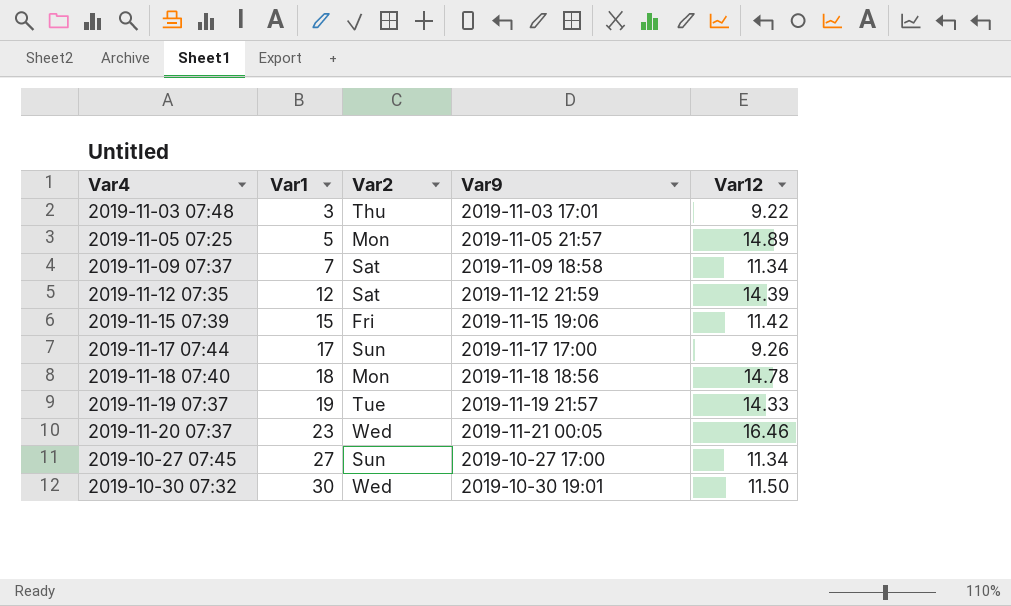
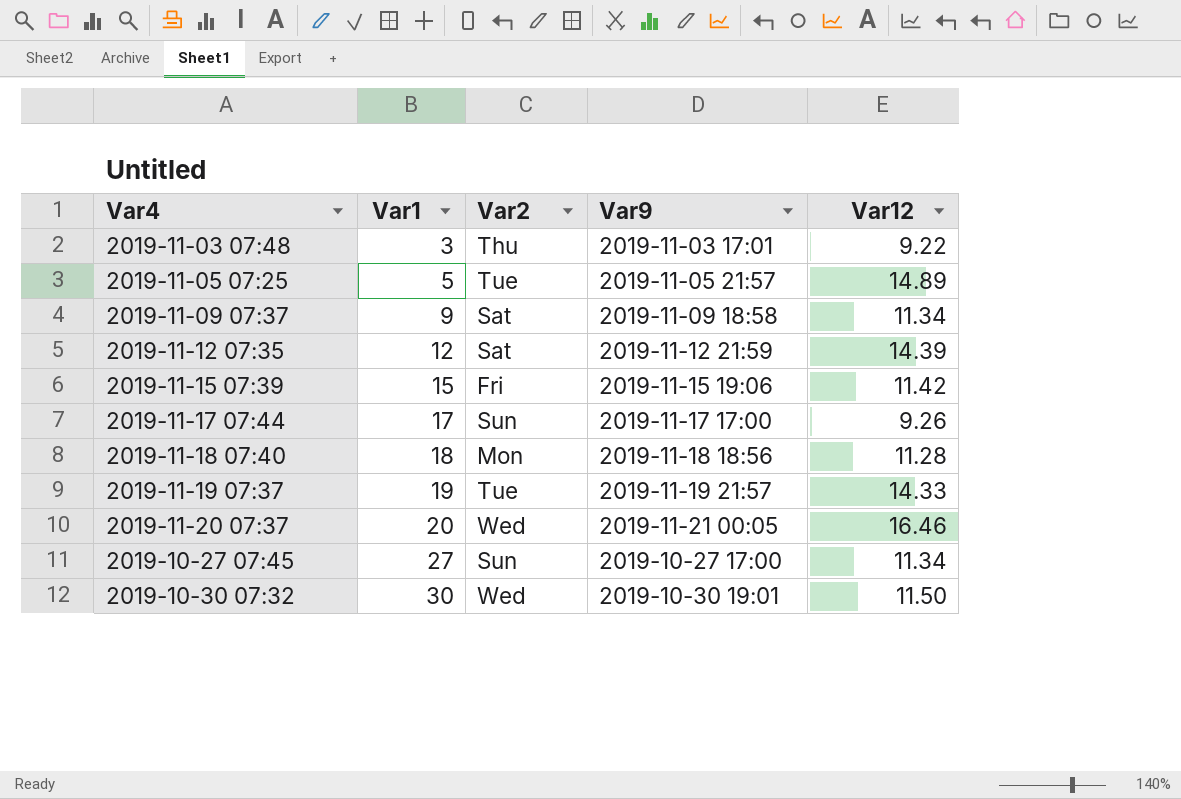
2019-11-05 07:25 | Var2: Mon -> Tue
2019-11-09 07:37 | Var1: 7 -> 9
2019-11-18 07:40 | Var12: 14.78 -> 11.28
2019-11-20 07:37 | Var1: 23 -> 20

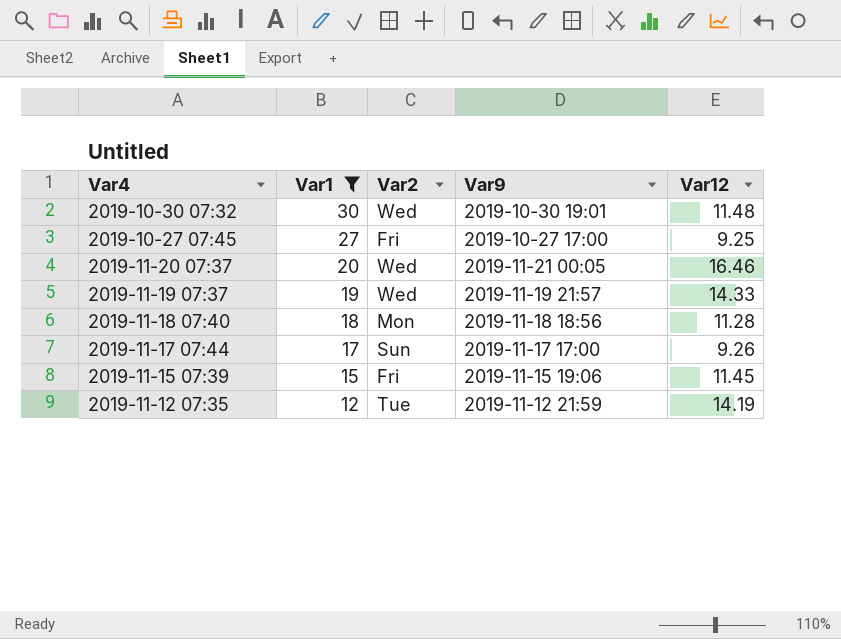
filter: none -> Var1 >= 12
row order: Var1 ascending -> Var1 descending
2019-10-30 07:32 | Var12: 11.50 -> 11.48
2019-10-27 07:45 | Var2: Sun -> Fri
2019-10-27 07:45 | Var12: 11.34 -> 9.25
2019-11-19 07:37 | Var2: Tue -> Wed
2019-11-15 07:39 | Var12: 11.42 -> 11.45
2019-11-12 07:35 | Var2: Sat -> Tue
2019-11-12 07:35 | Var12: 14.39 -> 14.19

